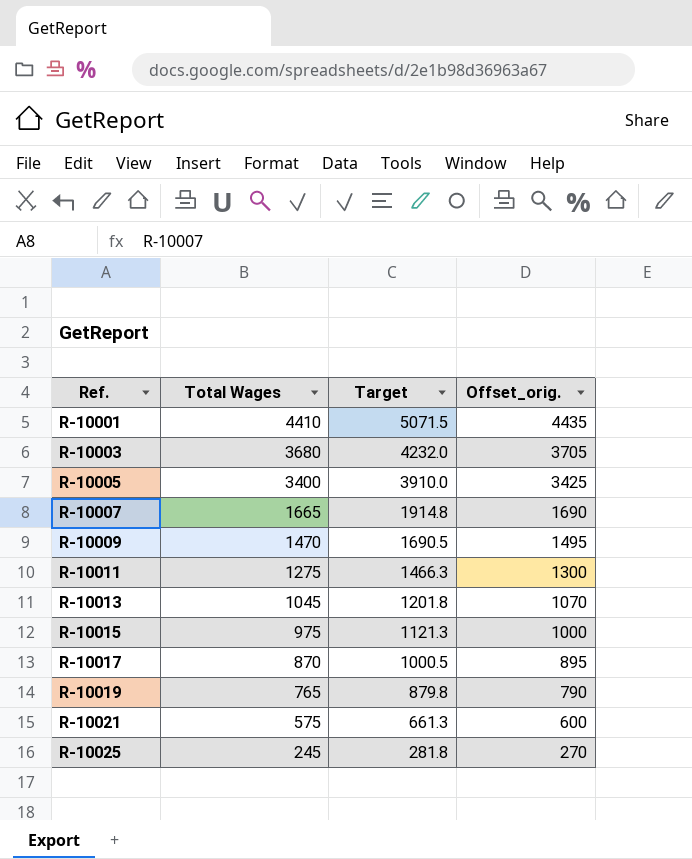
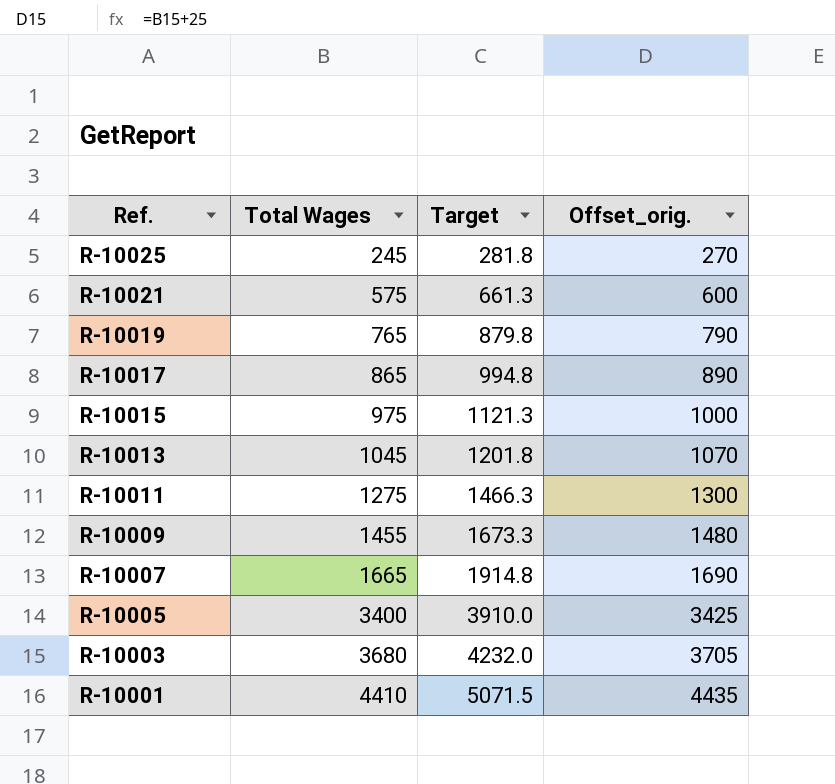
row order: Ref. ascending -> Ref. descending
R-10017 | Total Wages: 870 -> 865
R-10017 | Target: 1000.5 -> 994.8
R-10017 | Offset_orig.: 895 -> 890
R-10009 | Total Wages: 1470 -> 1455
R-10009 | Target: 1690.5 -> 1673.3
R-10009 | Offset_orig.: 1495 -> 1480

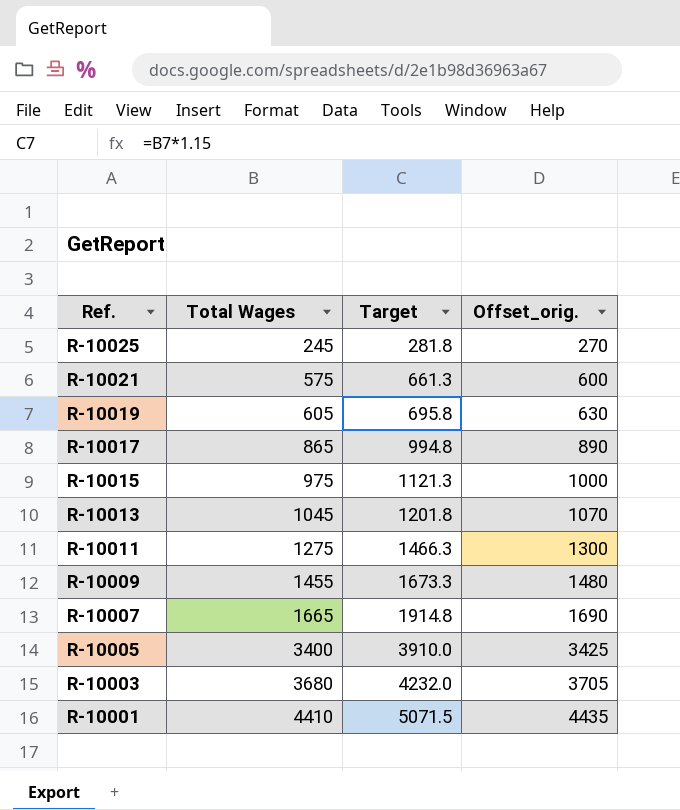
R-10019 | Total Wages: 765 -> 605
R-10019 | Target: 879.8 -> 695.8
R-10019 | Offset_orig.: 790 -> 630

